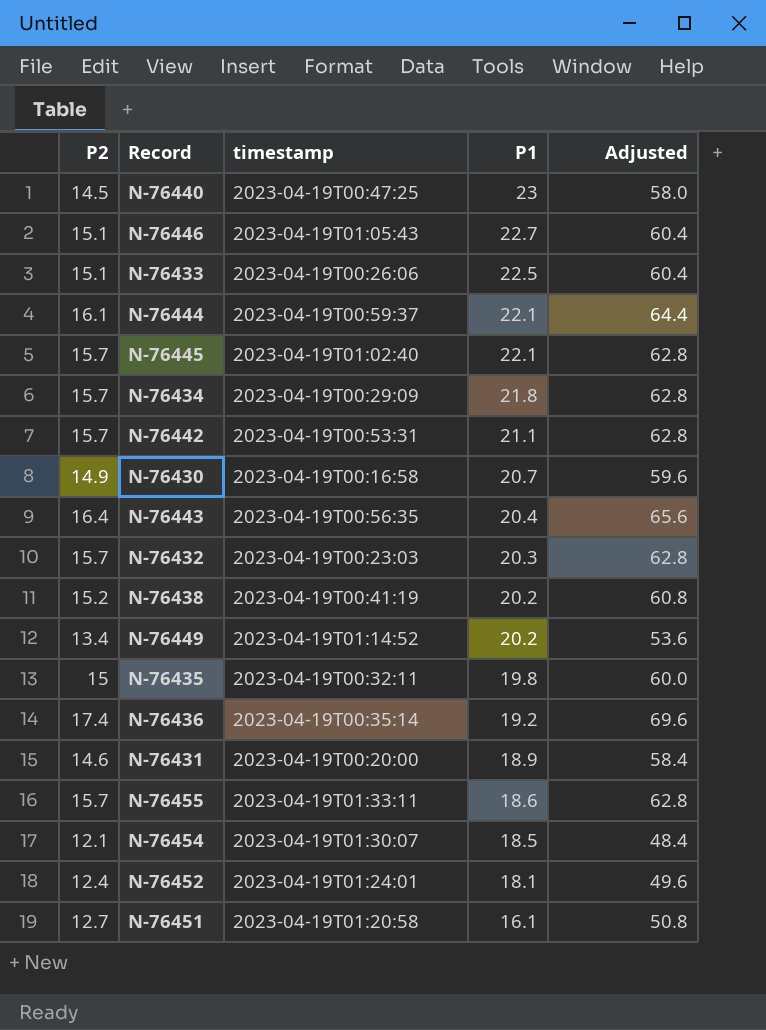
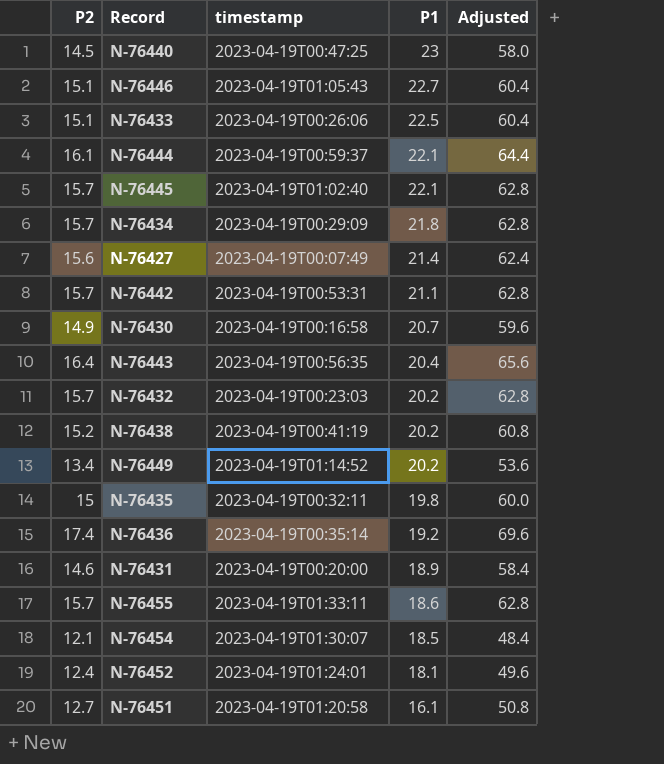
row N-76427: none -> 15.6 | 2023-04-19T00:07:49 | 21.4 | 62.4
N-76432 | P1: 20.3 -> 20.2

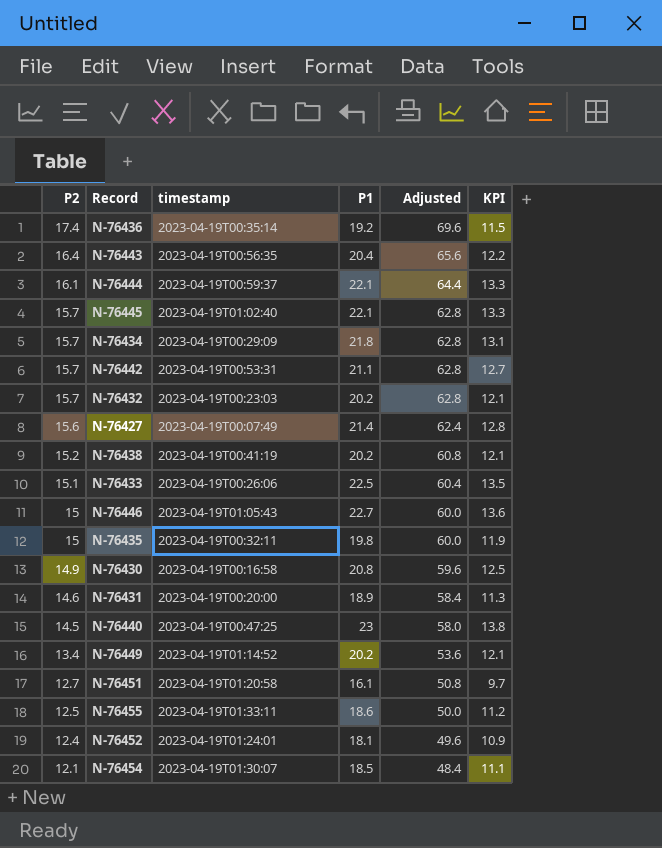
row order: P1 descending -> P2 descending
column KPI | formula: none -> [P1] * 0.6
N-76446 | P2: 15.1 -> 15
N-76446 | Adjusted: 60.4 -> 60.0
N-76430 | P1: 20.7 -> 20.8
N-76455 | P2: 15.7 -> 12.5
N-76455 | Adjusted: 62.8 -> 50.0

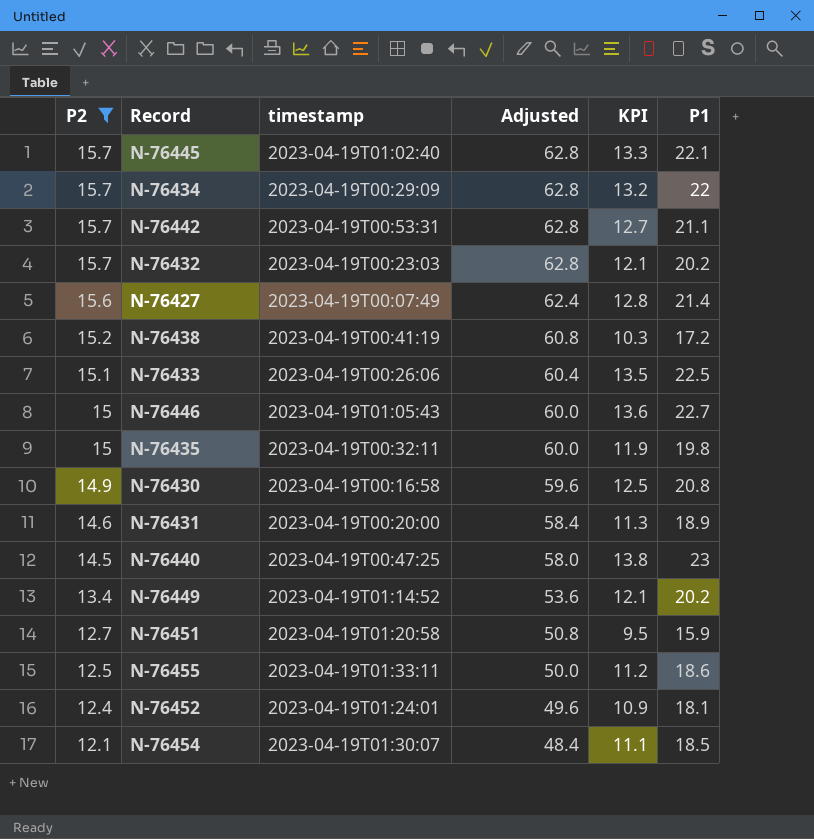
filter: none -> P2 <= 15.7
column P1 | position: 4 -> 6
N-76434 | KPI: 13.1 -> 13.2
N-76434 | P1: 21.8 -> 22
N-76438 | KPI: 12.1 -> 10.3
N-76438 | P1: 20.2 -> 17.2
N-76451 | KPI: 9.7 -> 9.5
N-76451 | P1: 16.1 -> 15.9

